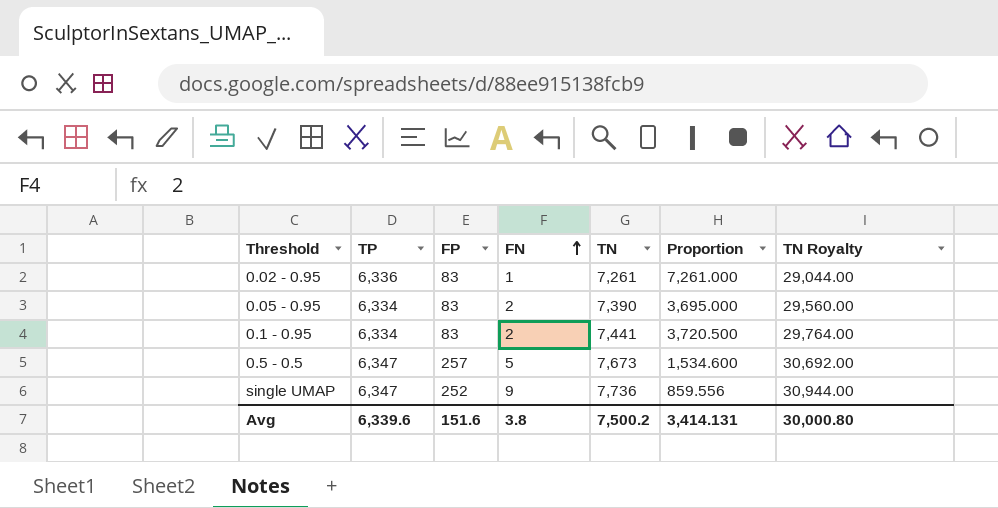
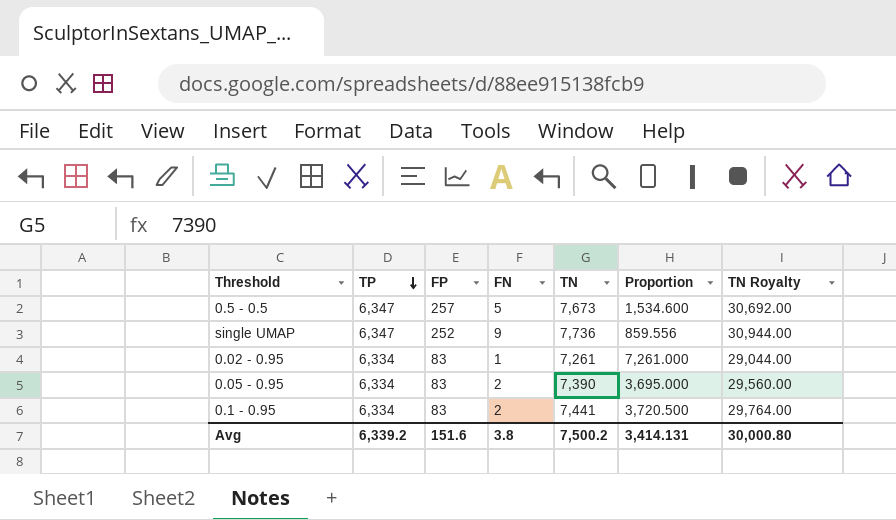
row order: FN ascending -> TP descending
0.02 - 0.95 | TP: 6,336 -> 6,334
Avg | TP: 6,339.6 -> 6,339.2

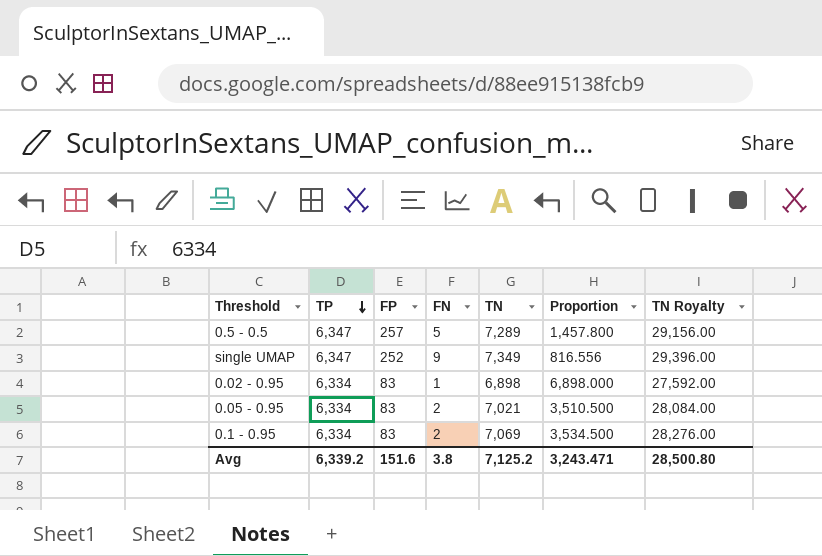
0.5 - 0.5 | TN: 7,673 -> 7,289
0.5 - 0.5 | Proportion: 1,534.600 -> 1,457.800
0.5 - 0.5 | TN Royalty: 30,692.00 -> 29,156.00
single UMAP | TN: 7,736 -> 7,349
single UMAP | Proportion: 859.556 -> 816.556
single UMAP | TN Royalty: 30,944.00 -> 29,396.00
0.02 - 0.95 | TN: 7,261 -> 6,898
0.02 - 0.95 | Proportion: 7,261.000 -> 6,898.000
0.02 - 0.95 | TN Royalty: 29,044.00 -> 27,592.00
0.05 - 0.95 | TN: 7,390 -> 7,021
0.05 - 0.95 | Proportion: 3,695.000 -> 3,510.500
0.05 - 0.95 | TN Royalty: 29,560.00 -> 28,084.00
0.1 - 0.95 | TN: 7,441 -> 7,069
0.1 - 0.95 | Proportion: 3,720.500 -> 3,534.500
0.1 - 0.95 | TN Royalty: 29,764.00 -> 28,276.00
Avg | TN: 7,500.2 -> 7,125.2
Avg | Proportion: 3,414.131 -> 3,243.471
Avg | TN Royalty: 30,000.80 -> 28,500.80

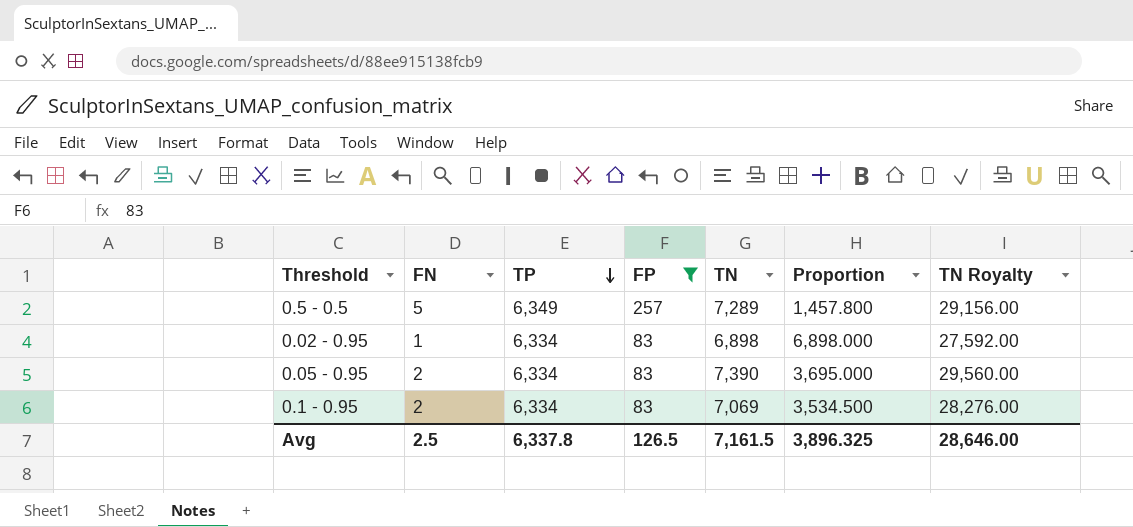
filter: none -> FP != 252
column FN | position: 4 -> 2
0.5 - 0.5 | TP: 6,347 -> 6,349
0.05 - 0.95 | TN: 7,021 -> 7,390
0.05 - 0.95 | Proportion: 3,510.500 -> 3,695.000
0.05 - 0.95 | TN Royalty: 28,084.00 -> 29,560.00
Avg | FN: 3.8 -> 2.5
Avg | TP: 6,339.2 -> 6,337.8
Avg | FP: 151.6 -> 126.5
Avg | TN: 7,125.2 -> 7,161.5
Avg | Proportion: 3,243.471 -> 3,896.325
Avg | TN Royalty: 28,500.80 -> 28,646.00

